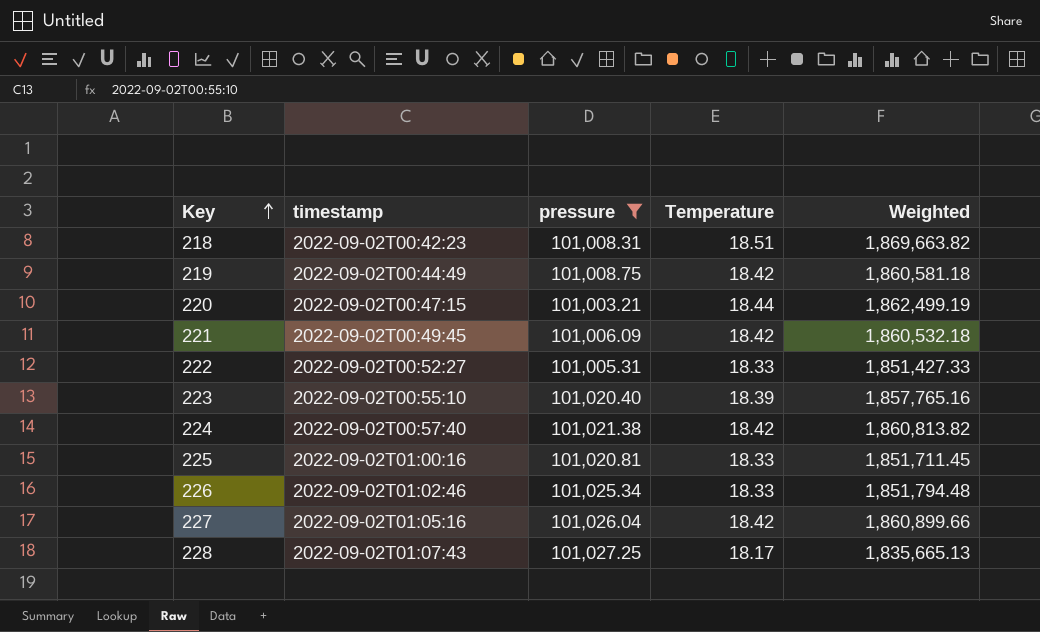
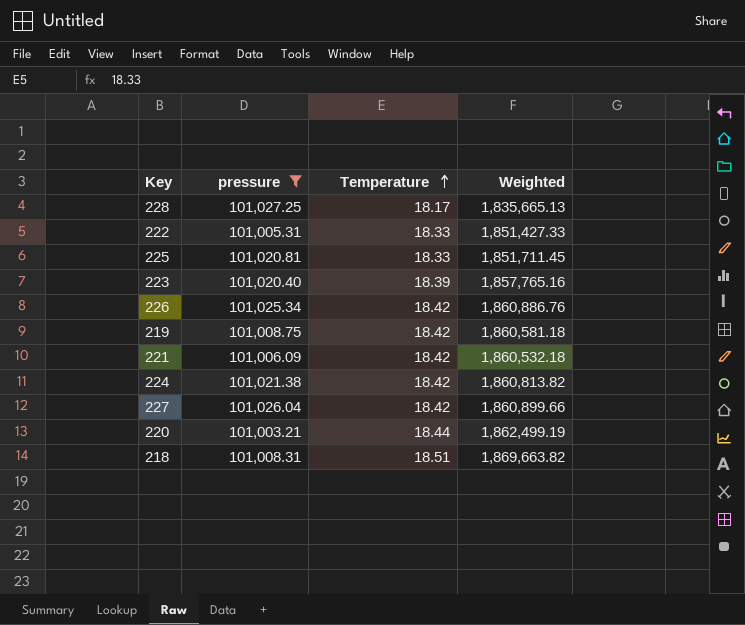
row order: Key ascending -> Temperature ascending
column timestamp | position: 2 -> none
226 | Temperature: 18.33 -> 18.42
226 | Weighted: 1,851,794.48 -> 1,860,886.76

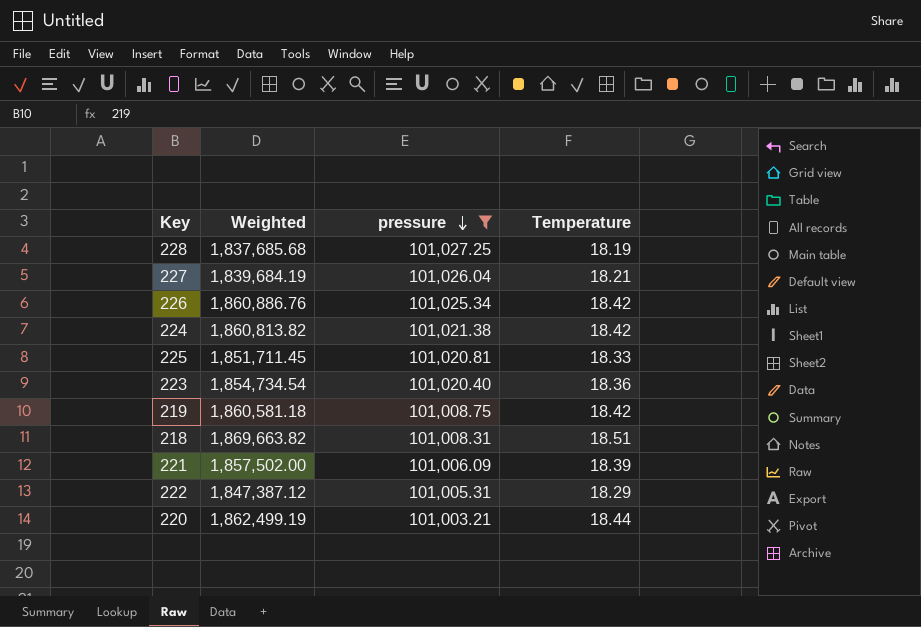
row order: Temperature ascending -> pressure descending
column Weighted | position: 4 -> 2
228 | Weighted: 1,835,665.13 -> 1,837,685.68
228 | Temperature: 18.17 -> 18.19
227 | Weighted: 1,860,899.66 -> 1,839,684.19
227 | Temperature: 18.42 -> 18.21
223 | Weighted: 1,857,765.16 -> 1,854,734.54
223 | Temperature: 18.39 -> 18.36
221 | Weighted: 1,860,532.18 -> 1,857,502.00
221 | Temperature: 18.42 -> 18.39
222 | Weighted: 1,851,427.33 -> 1,847,387.12
222 | Temperature: 18.33 -> 18.29

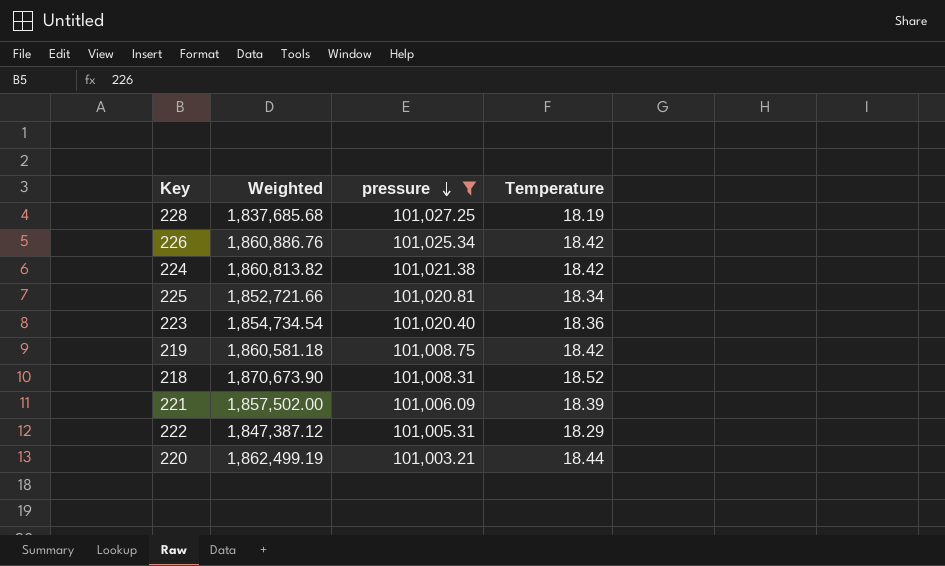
row 227: 1,839,684.19 | 101,026.04 | 18.21 -> none
225 | Weighted: 1,851,711.45 -> 1,852,721.66
225 | Temperature: 18.33 -> 18.34
218 | Weighted: 1,869,663.82 -> 1,870,673.90
218 | Temperature: 18.51 -> 18.52

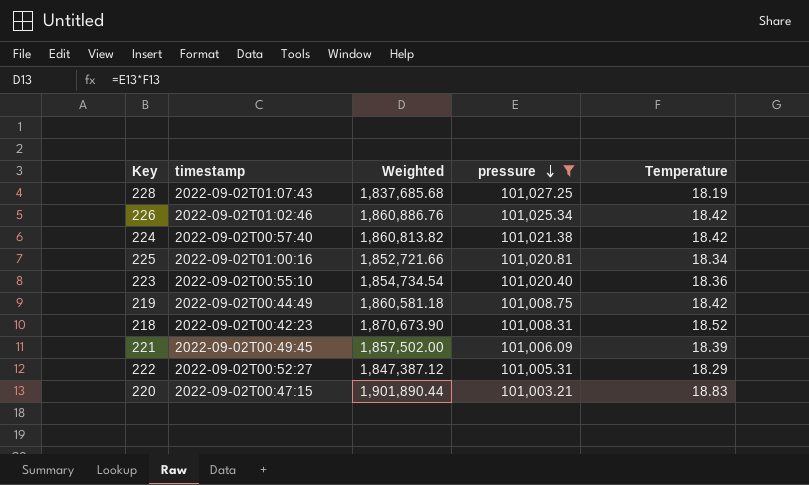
column timestamp | position: none -> 2
220 | Weighted: 1,862,499.19 -> 1,901,890.44
220 | Temperature: 18.44 -> 18.83

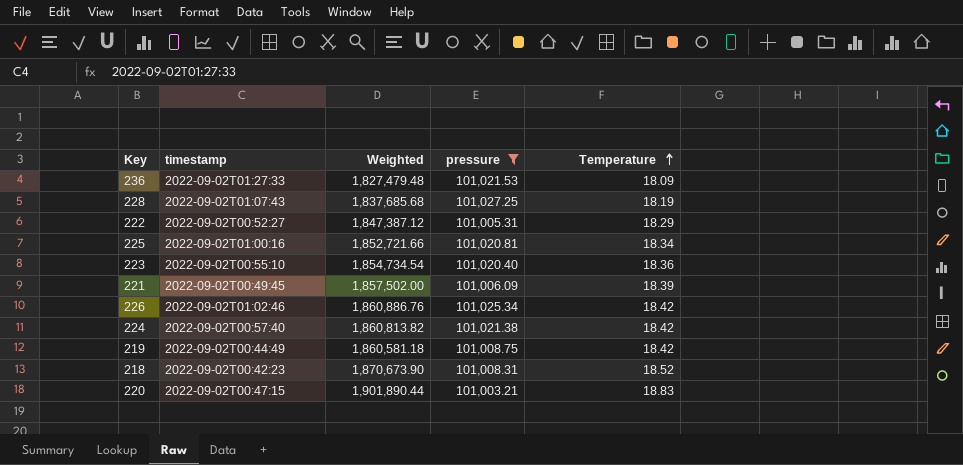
row order: pressure descending -> Temperature ascending
row 236: none -> 2022-09-02T01:27:33 | 1,827,479.48 | 101,021.53 | 18.09

